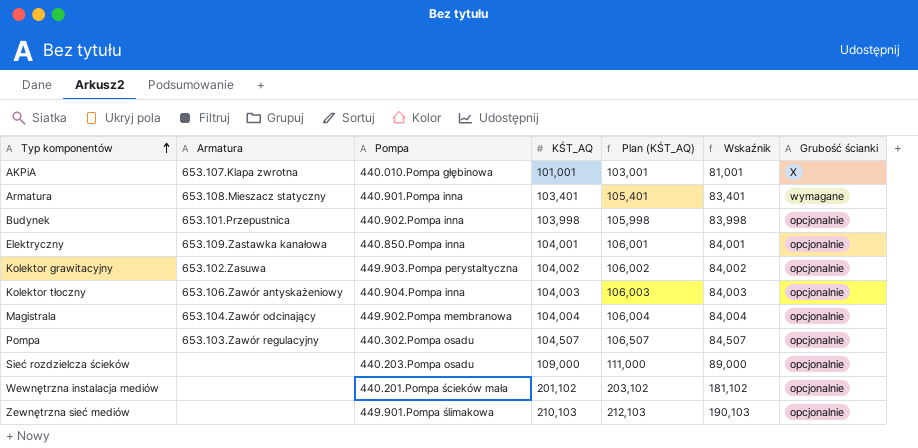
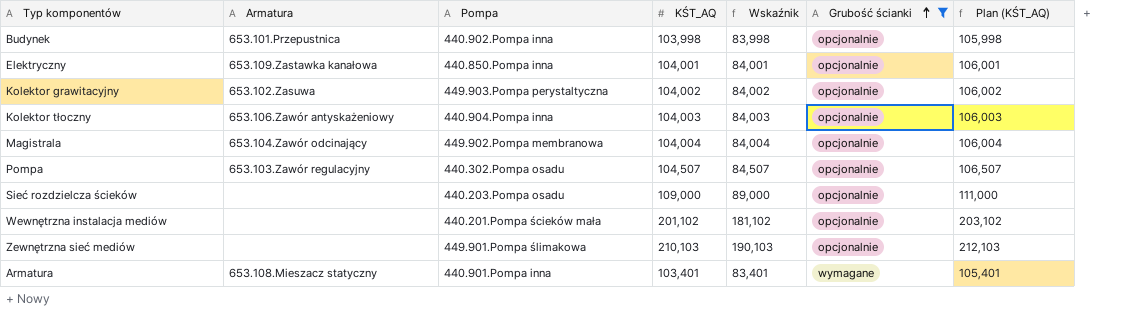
filter: none -> Grubość ścianki != X
row order: Typ komponentów ascending -> Grubość ścianki ascending
column Plan (KŚT_AQ) | position: 5 -> 7

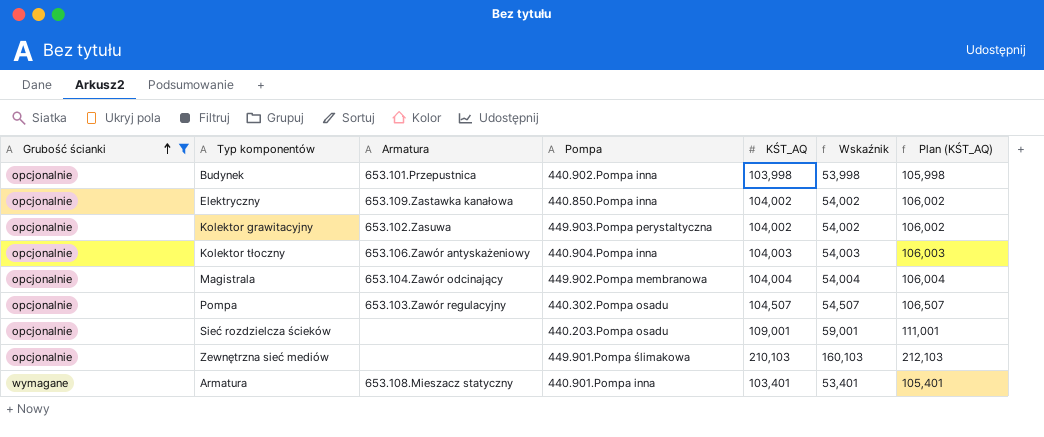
column Grubość ścianki | position: 6 -> 1
column Wskaźnik | formula: [KŚT_AQ] - 20 -> [KŚT_AQ] - 50
row Wewnętrzna instalacja mediów: none | 440.201.Pompa ścieków mała | 201,102 | 181,102 | opcjonalnie | 203,102 -> none
Elektryczny | KŚT_AQ: 104,001 -> 104,002
Elektryczny | Plan (KŚT_AQ): 106,001 -> 106,002
Sieć rozdzielcza ścieków | KŚT_AQ: 109,000 -> 109,001
Sieć rozdzielcza ścieków | Plan (KŚT_AQ): 111,000 -> 111,001

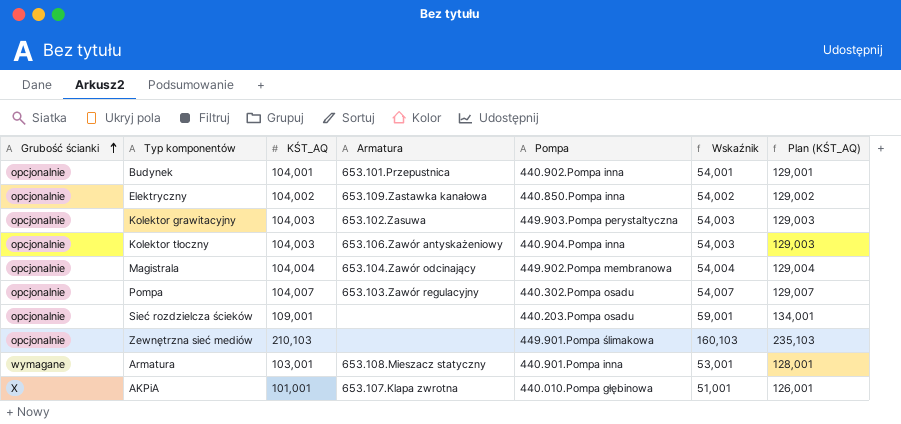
filter: Grubość ścianki != X -> none
column KŚT_AQ | position: 5 -> 3
column Plan (KŚT_AQ) | formula: [KŚT_AQ] + 2 -> [KŚT_AQ] + 25
Budynek | KŚT_AQ: 103,998 -> 104,001
Budynek | Wskaźnik: 53,998 -> 54,001
Kolektor grawitacyjny | KŚT_AQ: 104,002 -> 104,003
Kolektor grawitacyjny | Wskaźnik: 54,002 -> 54,003
Pompa | KŚT_AQ: 104,507 -> 104,007
Pompa | Wskaźnik: 54,507 -> 54,007
Armatura | KŚT_AQ: 103,401 -> 103,001
Armatura | Wskaźnik: 53,401 -> 53,001

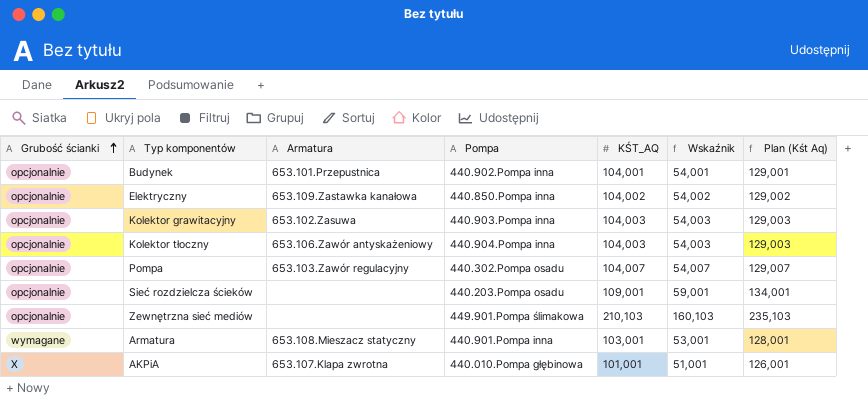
column KŚT_AQ | position: 3 -> 5
column name: Plan (KŚT_AQ) -> Plan (Kśt Aq)
row Magistrala: opcjonalnie | 104,004 | 653.104.Zawór odcinający | 449.902.Pompa membranowa | 54,004 | 129,004 -> none
Kolektor grawitacyjny | Pompa: 449.903.Pompa perystaltyczna -> 440.903.Pompa inna

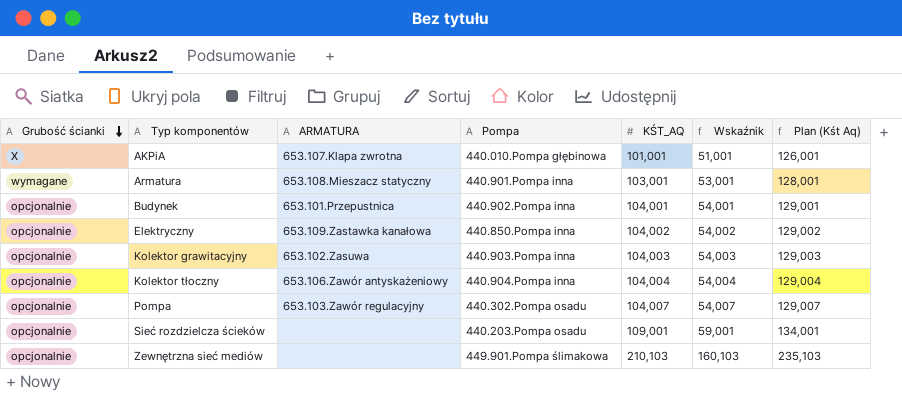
row order: Grubość ścianki ascending -> Grubość ścianki descending
column name: Armatura -> ARMATURA
Kolektor tłoczny | KŚT_AQ: 104,003 -> 104,004
Kolektor tłoczny | Wskaźnik: 54,003 -> 54,004
Kolektor tłoczny | Plan (Kśt Aq): 129,003 -> 129,004

